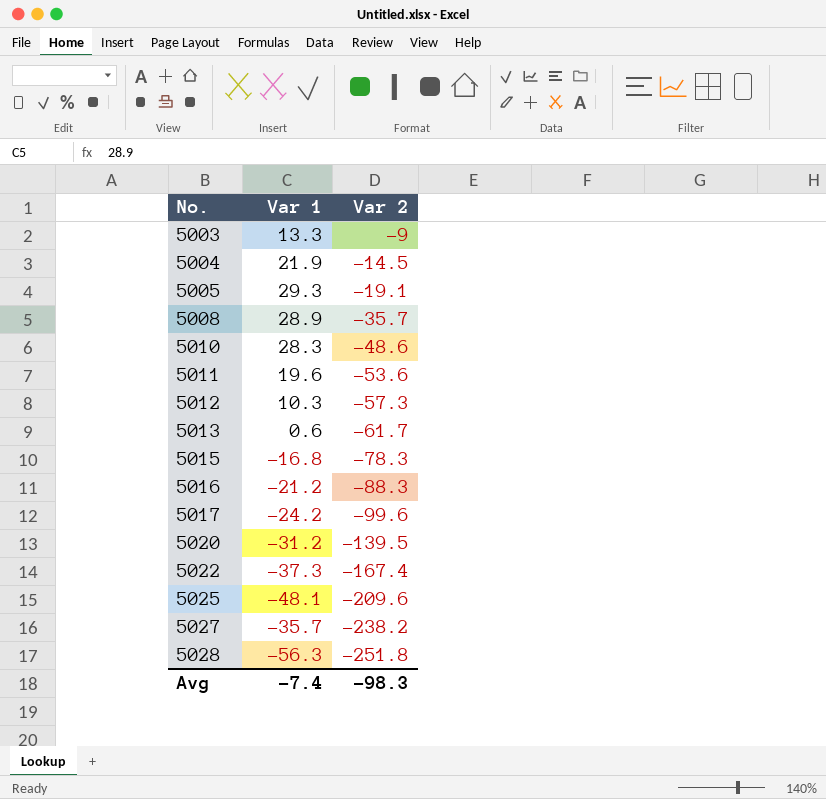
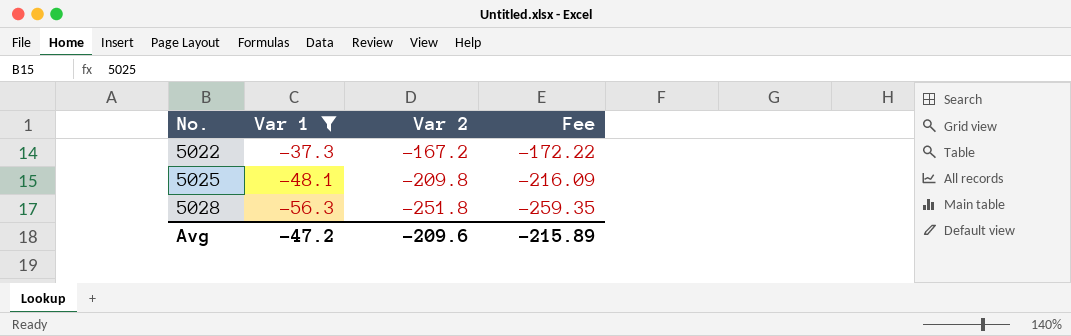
filter: none -> Var 1 <= -37.3
column Fee | formula: none -> [Var 2] * 1.03
5022 | Var 2: -167.4 -> -167.2
5025 | Var 2: -209.6 -> -209.8
Avg | Var 1: -7.4 -> -47.2
Avg | Var 2: -98.3 -> -209.6

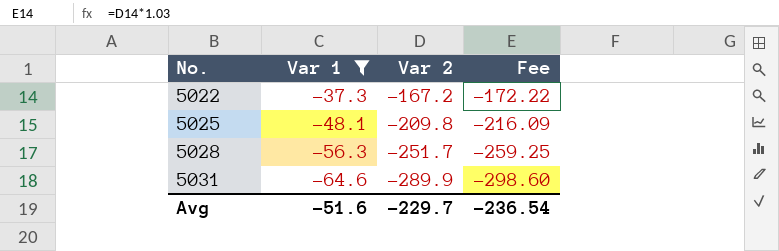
5028 | Var 2: -251.8 -> -251.7
5028 | Fee: -259.35 -> -259.25
row 5031: none -> -64.6 | -289.9 | -298.60
Avg | Var 1: -47.2 -> -51.6
Avg | Var 2: -209.6 -> -229.7
Avg | Fee: -215.89 -> -236.54

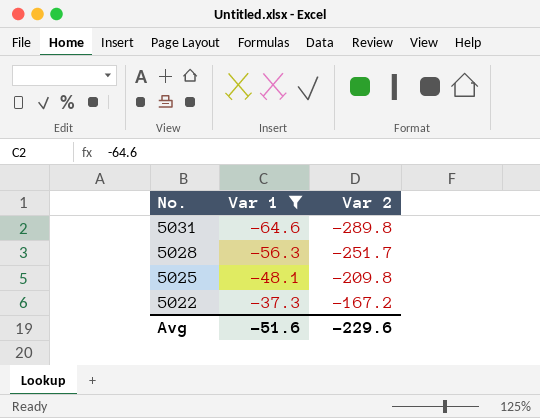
row order: No. ascending -> No. descending
column Fee | formula: [Var 2] * 1.03 -> none
5031 | Var 2: -289.9 -> -289.8
Avg | Var 2: -229.7 -> -229.6

